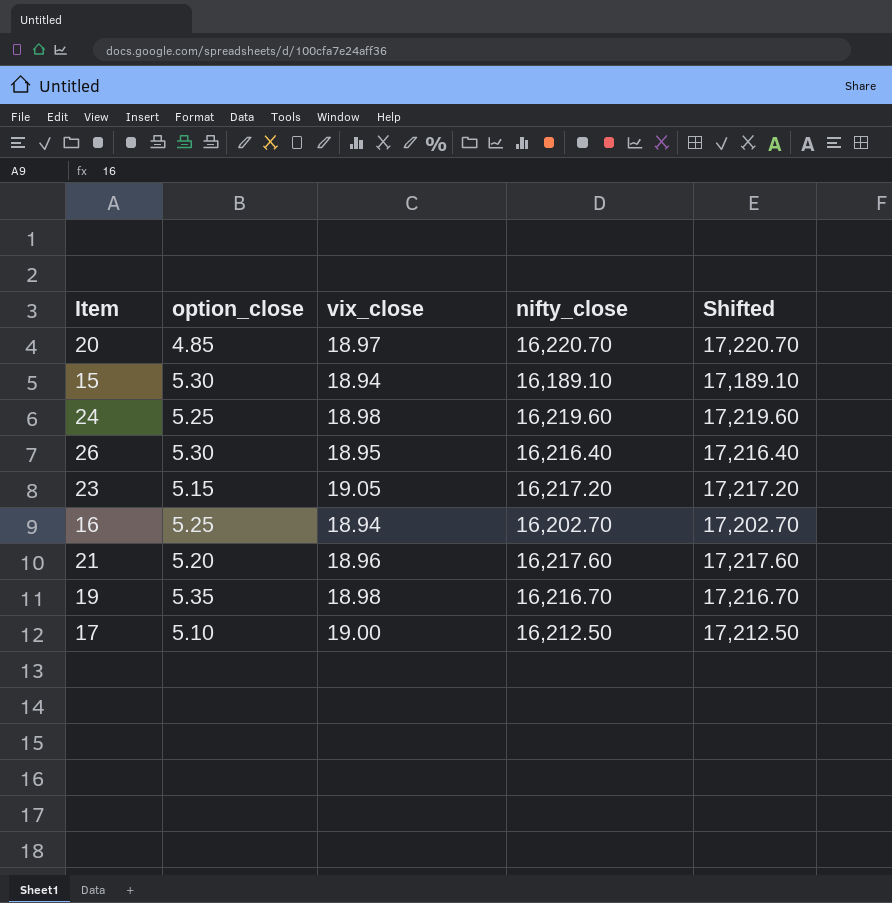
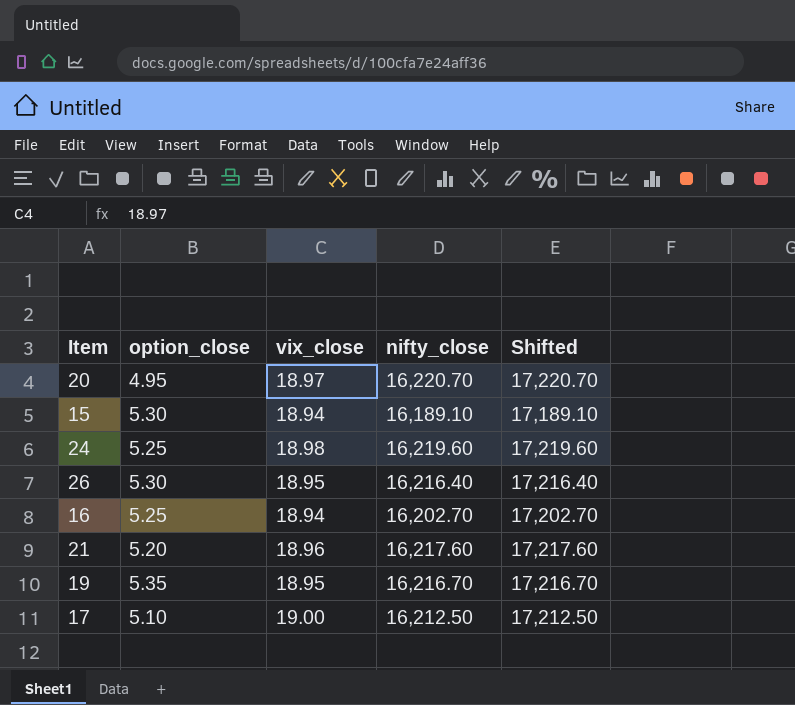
row 23: 5.15 | 19.05 | 16,217.20 | 17,217.20 -> none
20 | option_close: 4.85 -> 4.95
19 | vix_close: 18.98 -> 18.95

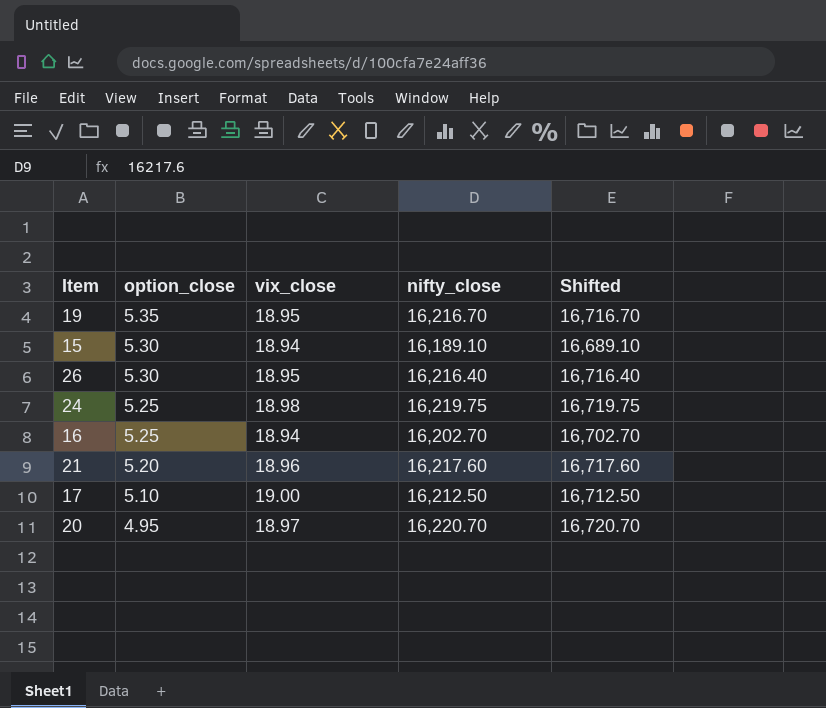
row order: none -> option_close descending
column Shifted | formula: [nifty_close] + 1000 -> [nifty_close] + 500
24 | nifty_close: 16,219.60 -> 16,219.75

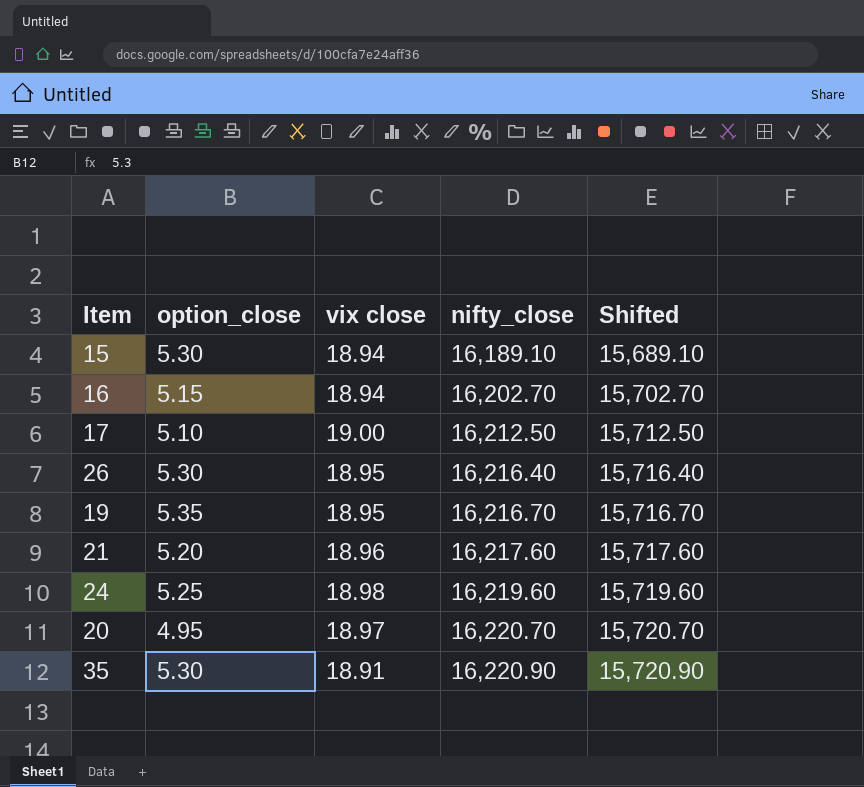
row order: option_close descending -> nifty_close ascending
column name: vix_close -> vix close
column Shifted | formula: [nifty_close] + 500 -> [nifty_close] - 500
16 | option_close: 5.25 -> 5.15
24 | nifty_close: 16,219.75 -> 16,219.60
row 35: none -> 5.30 | 18.91 | 16,220.90 | 15,720.90

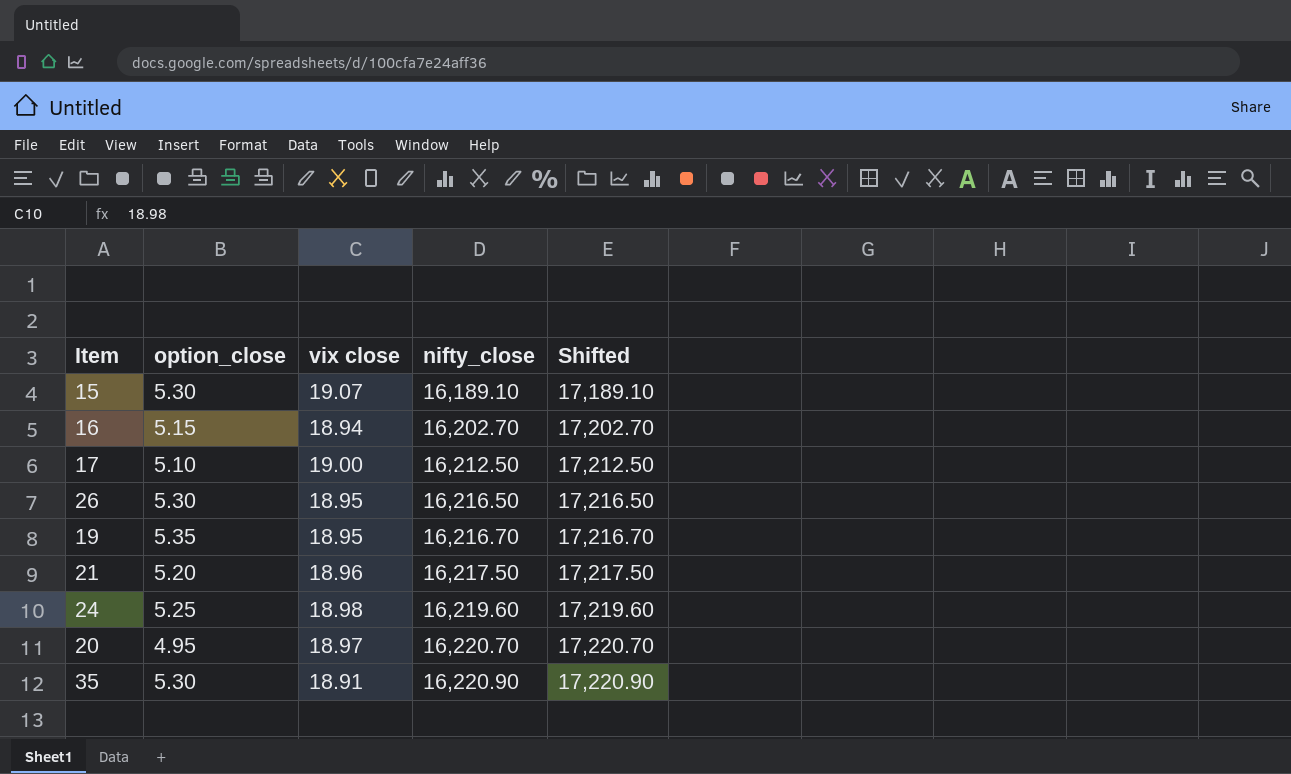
column Shifted | formula: [nifty_close] - 500 -> [nifty_close] + 1000
15 | vix close: 18.94 -> 19.07
26 | nifty_close: 16,216.40 -> 16,216.50
21 | nifty_close: 16,217.60 -> 16,217.50

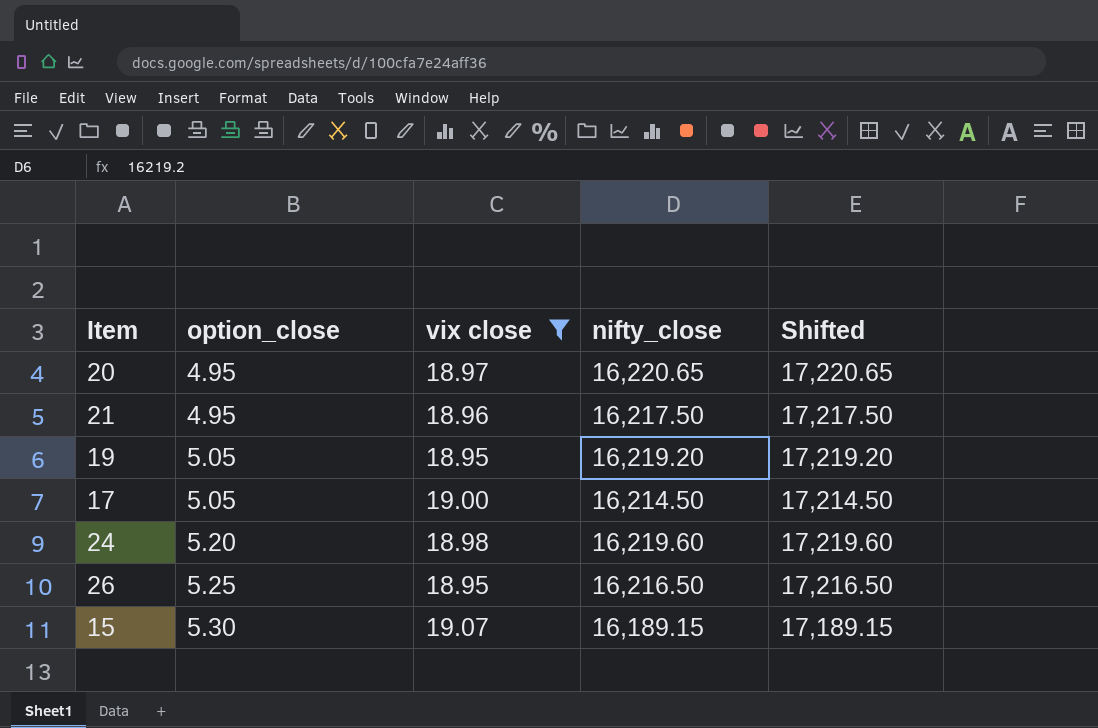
filter: none -> vix close >= 18.95
row order: nifty_close ascending -> option_close ascending
20 | nifty_close: 16,220.70 -> 16,220.65
20 | Shifted: 17,220.70 -> 17,220.65
21 | option_close: 5.20 -> 4.95
19 | option_close: 5.35 -> 5.05
19 | nifty_close: 16,216.70 -> 16,219.20
19 | Shifted: 17,216.70 -> 17,219.20
17 | option_close: 5.10 -> 5.05
17 | nifty_close: 16,212.50 -> 16,214.50
17 | Shifted: 17,212.50 -> 17,214.50
24 | option_close: 5.25 -> 5.20
26 | option_close: 5.30 -> 5.25
15 | nifty_close: 16,189.10 -> 16,189.15
15 | Shifted: 17,189.10 -> 17,189.15

